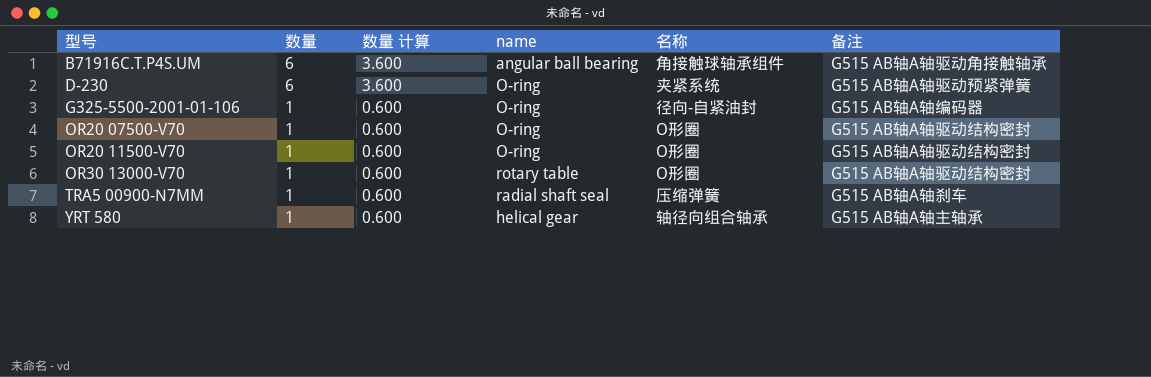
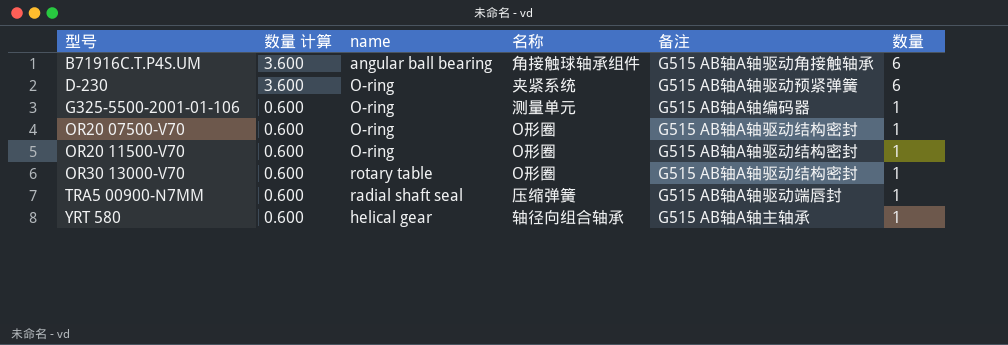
column 数量 | position: 2 -> 6
G325-5500-2001-01-106 | 名称: 径向-自紧油封 -> 测量单元
TRA5 00900-N7MM | 备注: G515 AB轴A轴刹车 -> G515 AB轴A轴驱动端唇封

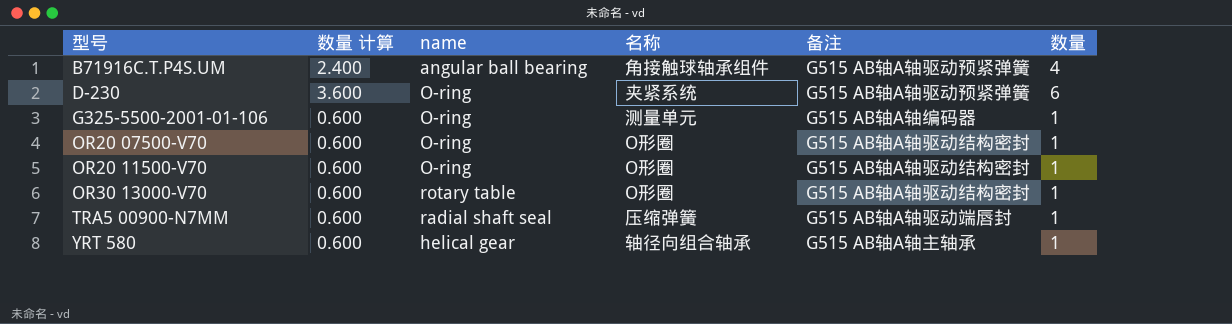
B71916C.T.P4S.UM | 数量 计算: 3.600 -> 2.400
B71916C.T.P4S.UM | 备注: G515 AB轴A轴驱动角接触轴承 -> G515 AB轴A轴驱动预紧弹簧
B71916C.T.P4S.UM | 数量: 6 -> 4

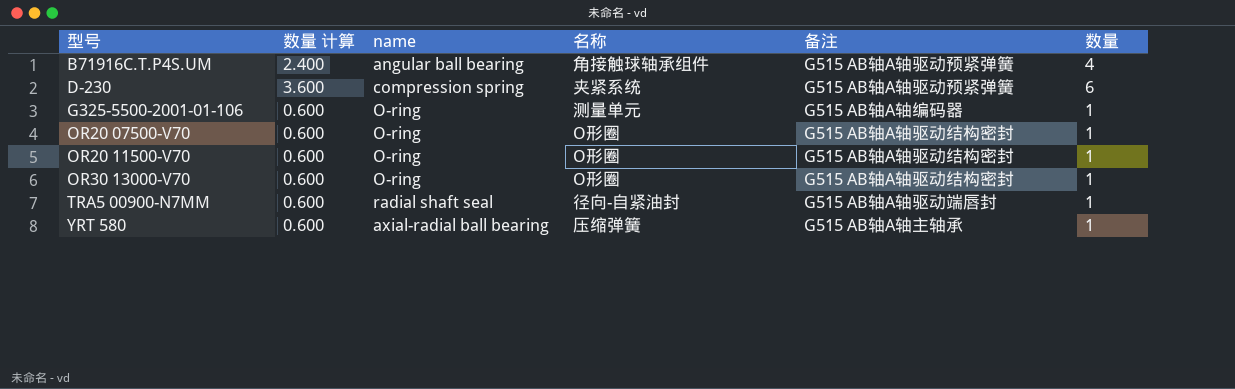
D-230 | name: O-ring -> compression spring
OR30 13000-V70 | name: rotary table -> O-ring
TRA5 00900-N7MM | 名称: 压缩弹簧 -> 径向-自紧油封
YRT 580 | name: helical gear -> axial-radial ball bearing
YRT 580 | 名称: 轴径向组合轴承 -> 压缩弹簧

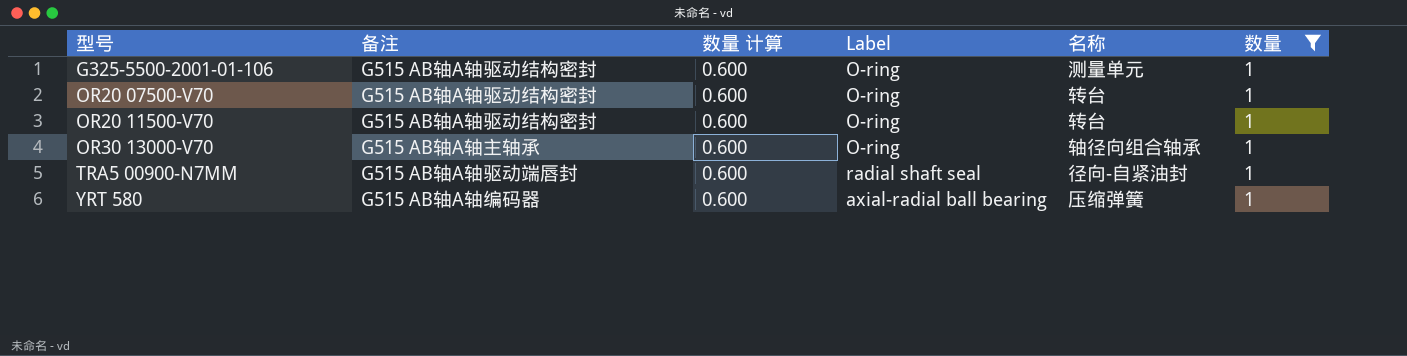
filter: none -> 数量 = 1
column 备注 | position: 5 -> 2
column name: name -> Label
G325-5500-2001-01-106 | 备注: G515 AB轴A轴编码器 -> G515 AB轴A轴驱动结构密封
OR20 07500-V70 | 名称: O形圈 -> 转台
OR20 11500-V70 | 名称: O形圈 -> 转台
OR30 13000-V70 | 备注: G515 AB轴A轴驱动结构密封 -> G515 AB轴A轴主轴承
OR30 13000-V70 | 名称: O形圈 -> 轴径向组合轴承
YRT 580 | 备注: G515 AB轴A轴主轴承 -> G515 AB轴A轴编码器

